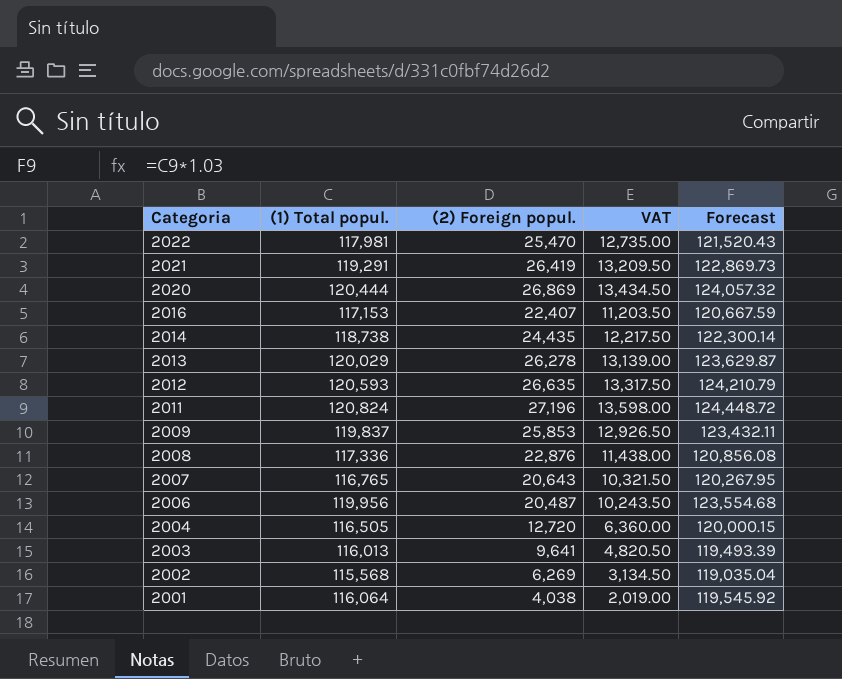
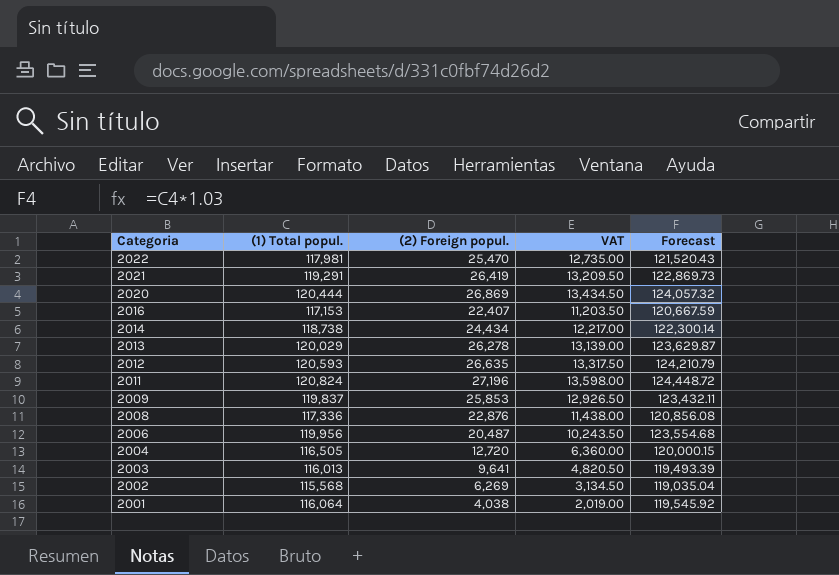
row 2007: 116,765 | 20,643 | 10,321.50 | 120,267.95 -> none
2014 | (2) Foreign popul.: 24,435 -> 24,434
2014 | VAT: 12,217.50 -> 12,217.00

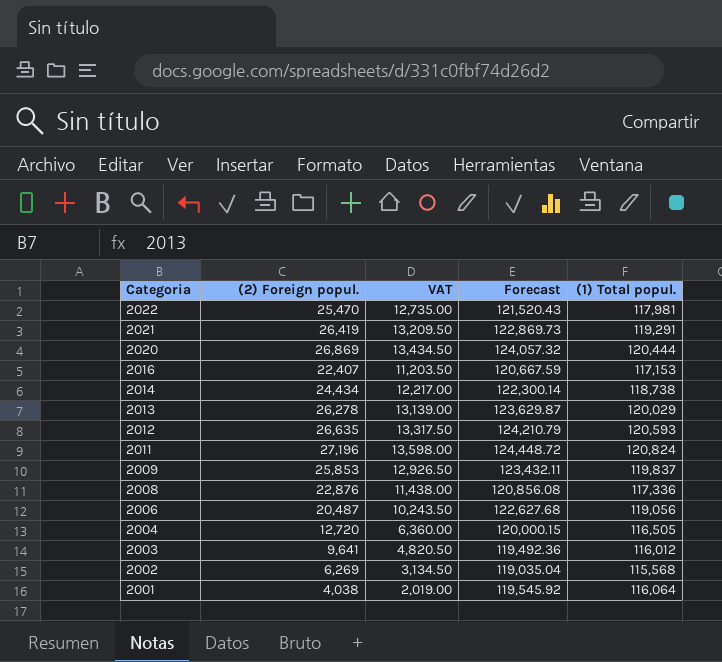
column (1) Total popul. | position: 2 -> 5
2006 | Forecast: 123,554.68 -> 122,627.68
2006 | (1) Total popul.: 119,956 -> 119,056
2003 | Forecast: 119,493.39 -> 119,492.36
2003 | (1) Total popul.: 116,013 -> 116,012

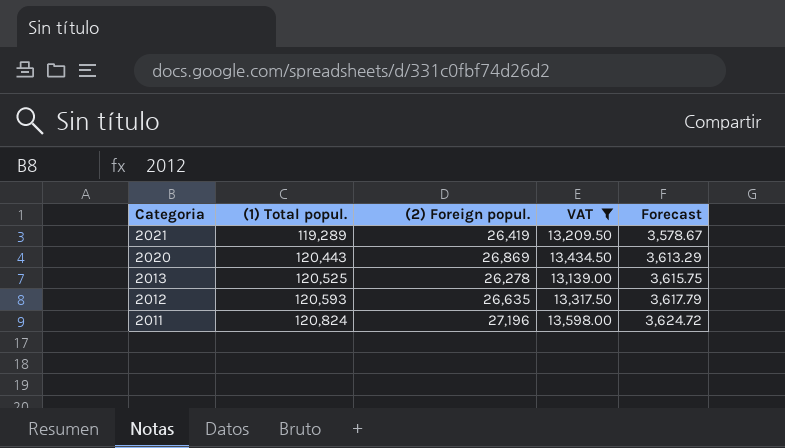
filter: none -> VAT >= 13,139.00
column (1) Total popul. | position: 5 -> 2
column Forecast | formula: [(1) Total popul.] * 1.03 -> [(1) Total popul.] * 0.03
2021 | (1) Total popul.: 119,291 -> 119,289
2020 | (1) Total popul.: 120,444 -> 120,443
2013 | (1) Total popul.: 120,029 -> 120,525

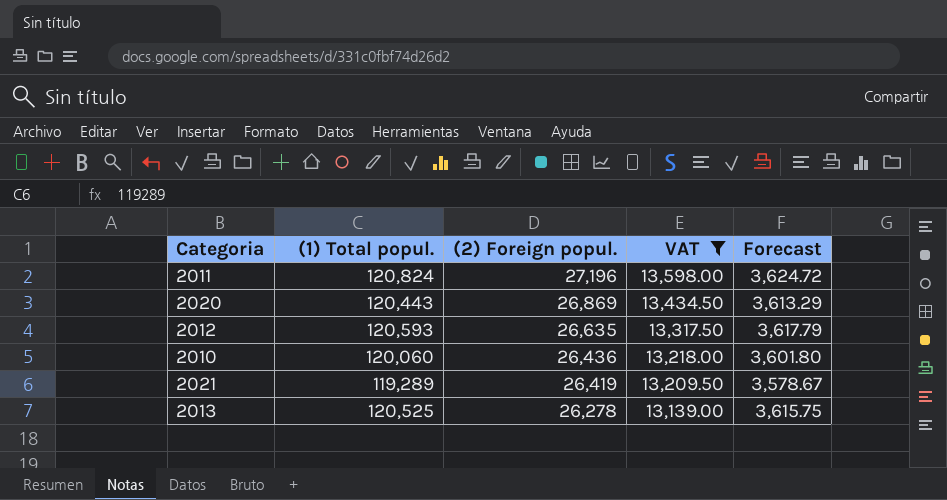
row order: Categoria descending -> (2) Foreign popul. descending
row 2010: none -> 120,060 | 26,436 | 13,218.00 | 3,601.80

